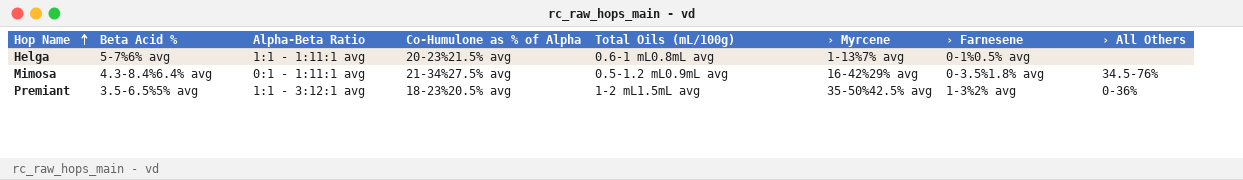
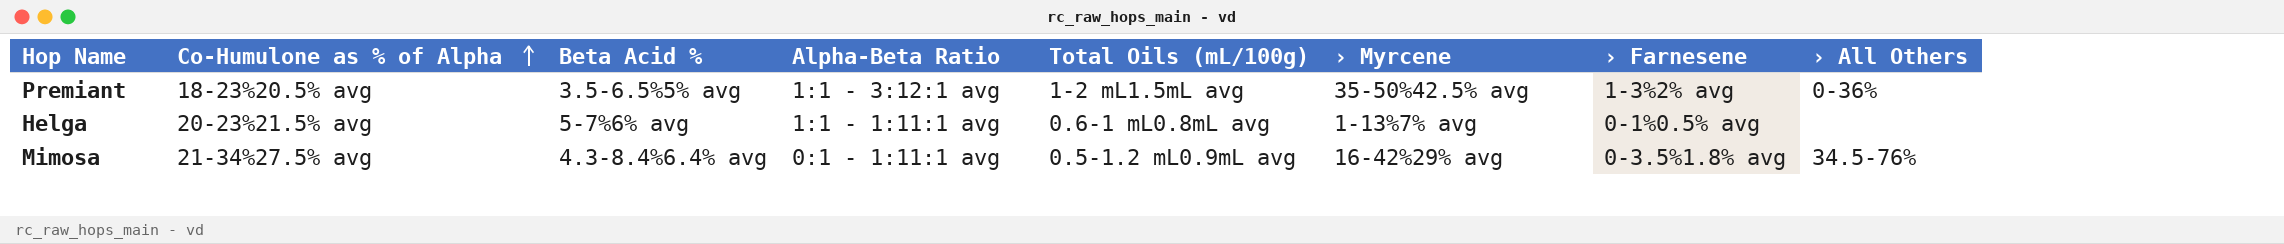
row order: Hop Name ascending -> Co-Humulone as % of Alpha ascending
column Co-Humulone as % of Alpha | position: 4 -> 2

